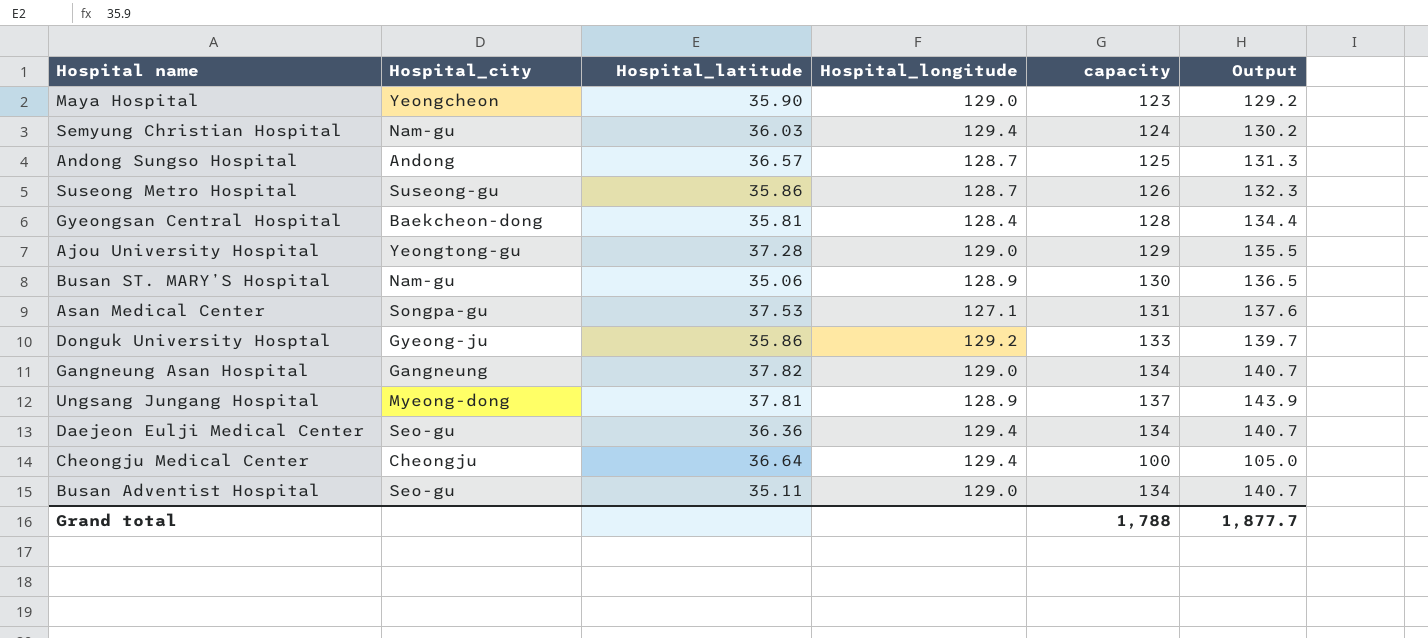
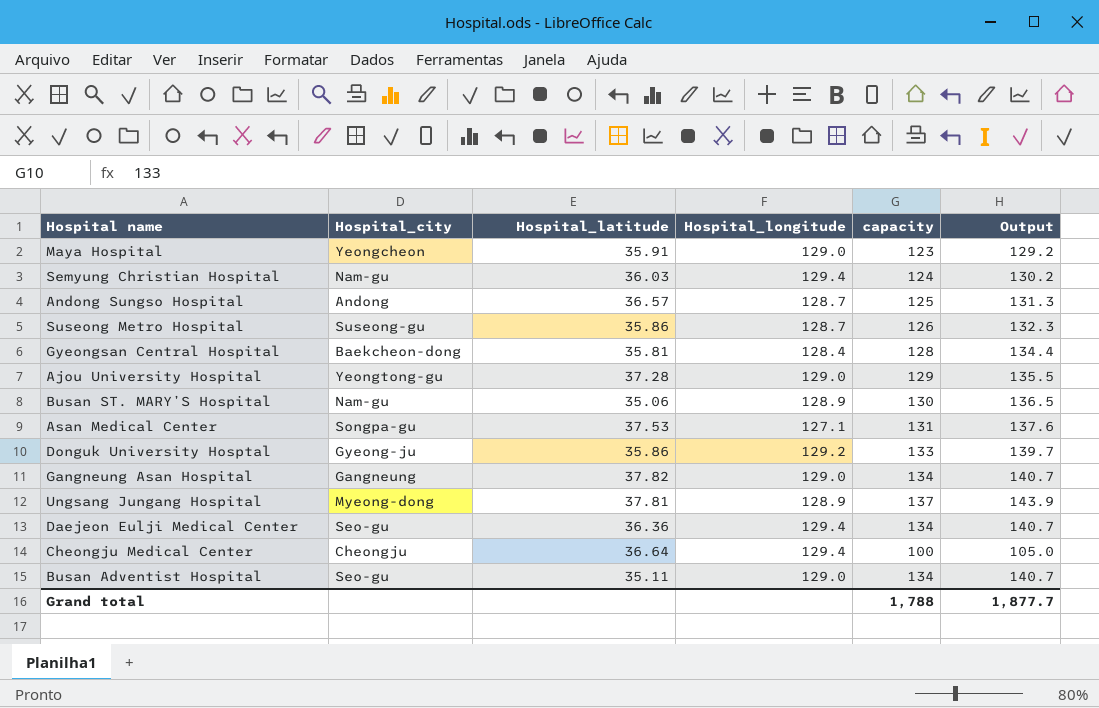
Maya Hospital | Hospital_latitude: 35.90 -> 35.91

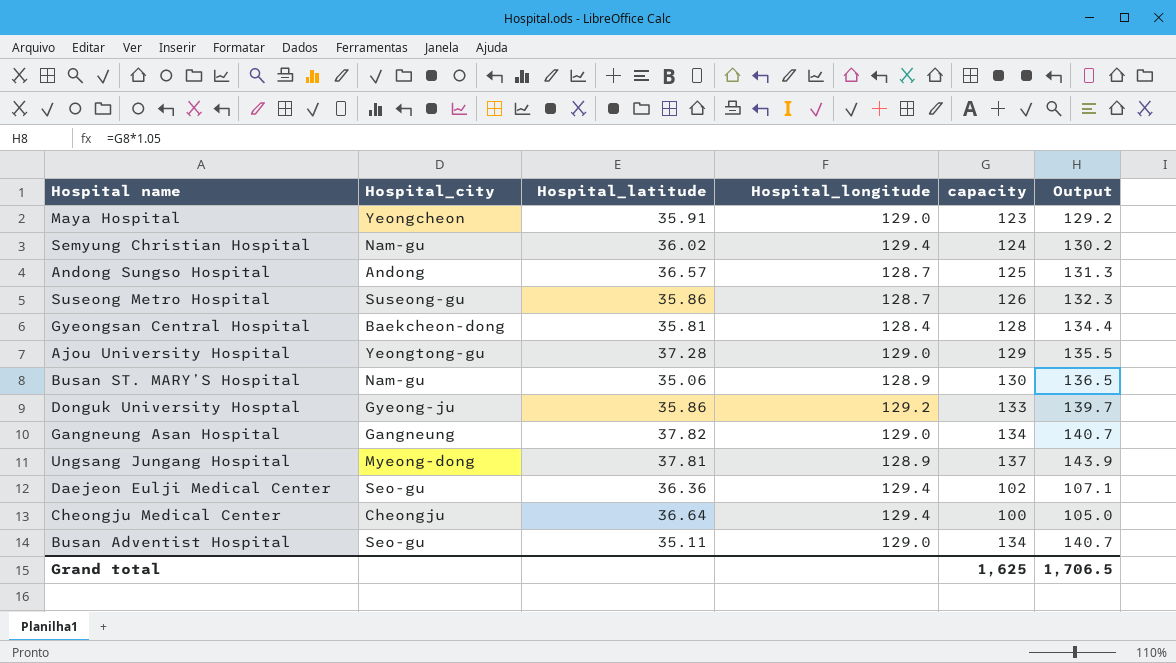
row Asan Medical Center: Songpa-gu | 37.53 | 127.1 | 131 | 137.6 -> none
Semyung Christian Hospital | Hospital_latitude: 36.03 -> 36.02
Daejeon Eulji Medical Center | capacity: 134 -> 102
Daejeon Eulji Medical Center | Output: 140.7 -> 107.1
Grand total | capacity: 1,788 -> 1,625
Grand total | Output: 1,877.7 -> 1,706.5

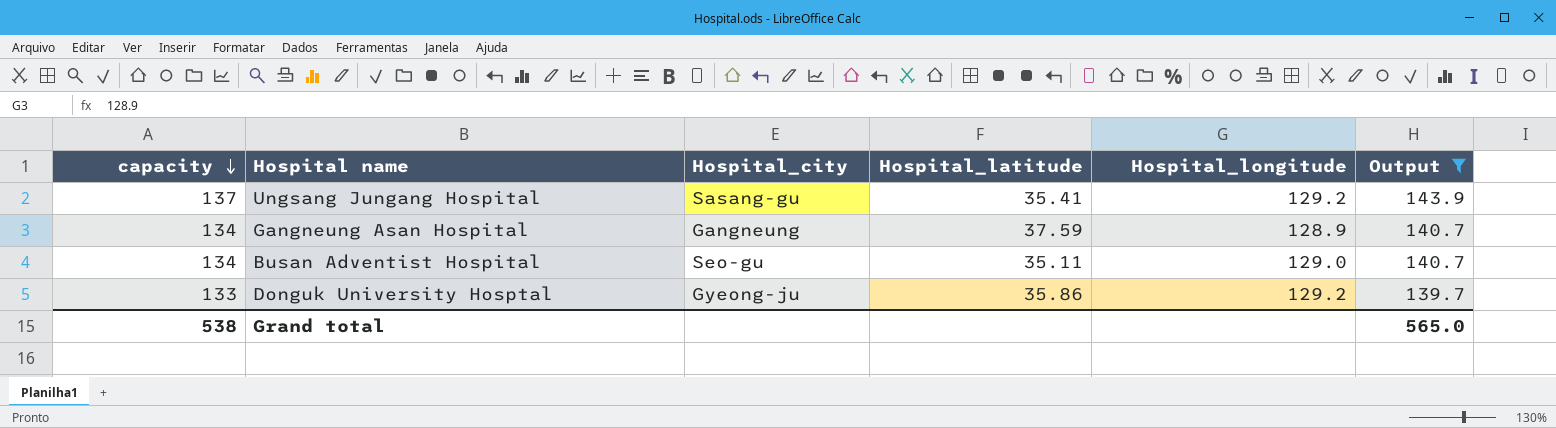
filter: none -> Output >= 139.7
row order: none -> capacity descending
column capacity | position: 5 -> 1
Ungsang Jungang Hospital | Hospital_city: Myeong-dong -> Sasang-gu
Ungsang Jungang Hospital | Hospital_latitude: 37.81 -> 35.41
Ungsang Jungang Hospital | Hospital_longitude: 128.9 -> 129.2
Gangneung Asan Hospital | Hospital_latitude: 37.82 -> 37.59
Gangneung Asan Hospital | Hospital_longitude: 129.0 -> 128.9
Grand total | capacity: 1,625 -> 538
Grand total | Output: 1,706.5 -> 565.0

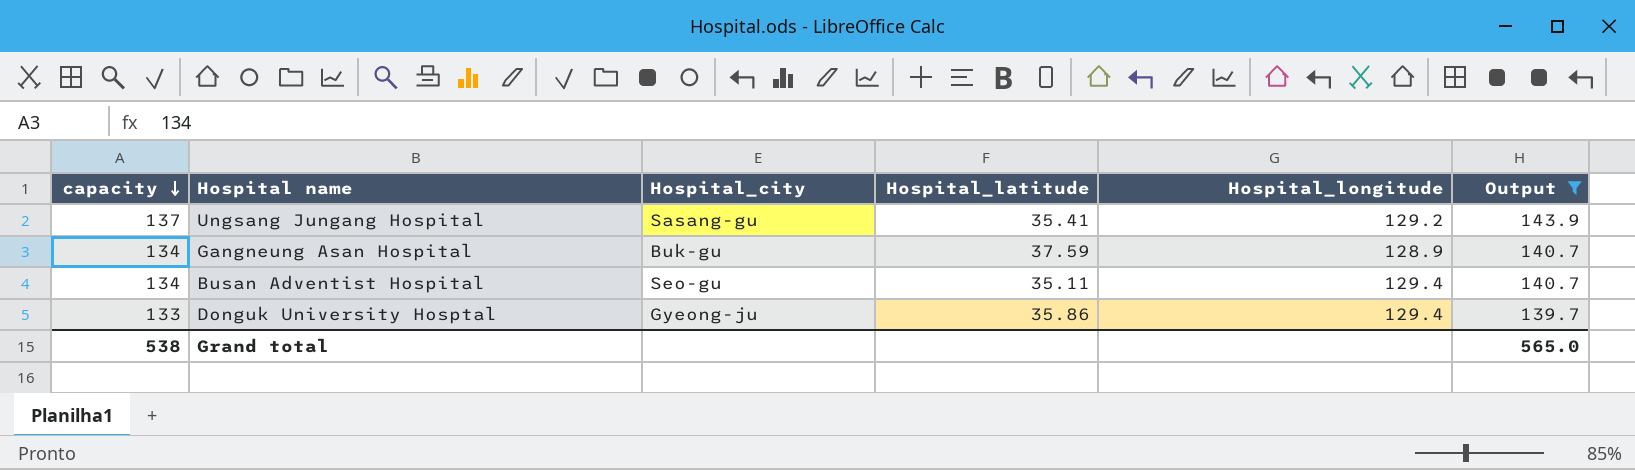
Gangneung Asan Hospital | Hospital_city: Gangneung -> Buk-gu
Busan Adventist Hospital | Hospital_longitude: 129.0 -> 129.4
Donguk University Hosptal | Hospital_longitude: 129.2 -> 129.4

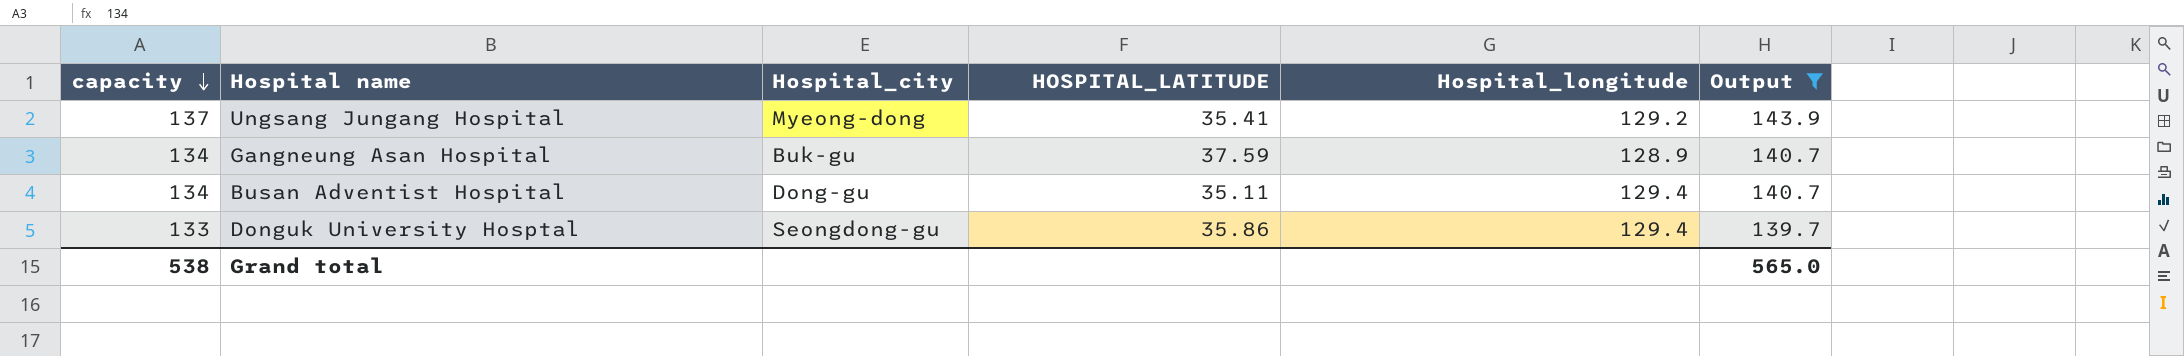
column name: Hospital_latitude -> HOSPITAL_LATITUDE
Ungsang Jungang Hospital | Hospital_city: Sasang-gu -> Myeong-dong
Busan Adventist Hospital | Hospital_city: Seo-gu -> Dong-gu
Donguk University Hosptal | Hospital_city: Gyeong-ju -> Seongdong-gu

